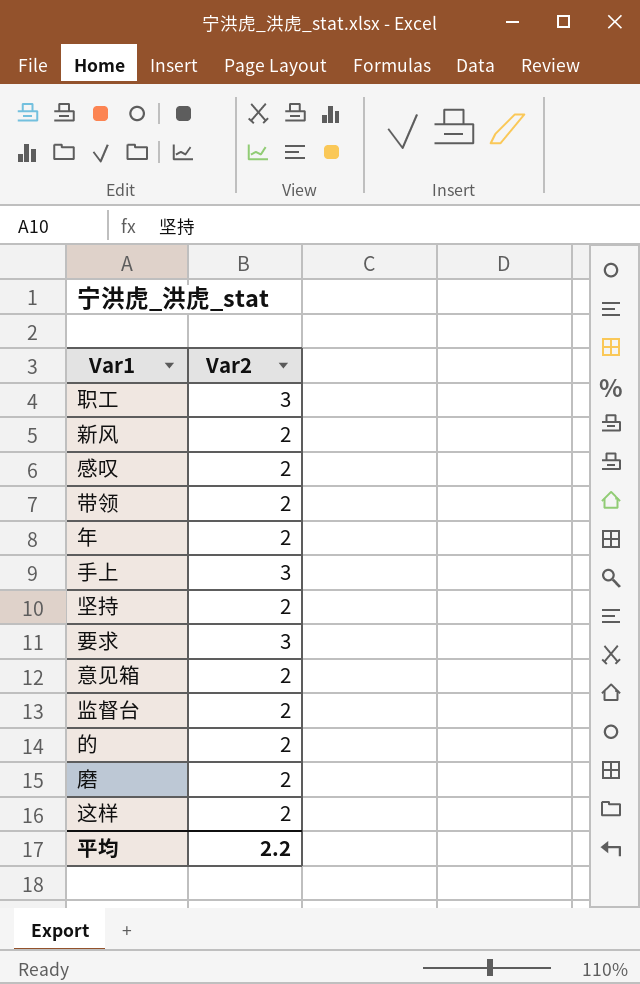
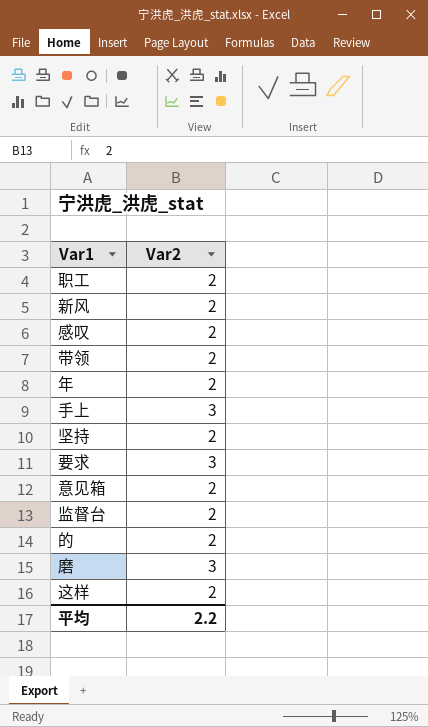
职工 | Var2: 3 -> 2
磨 | Var2: 2 -> 3

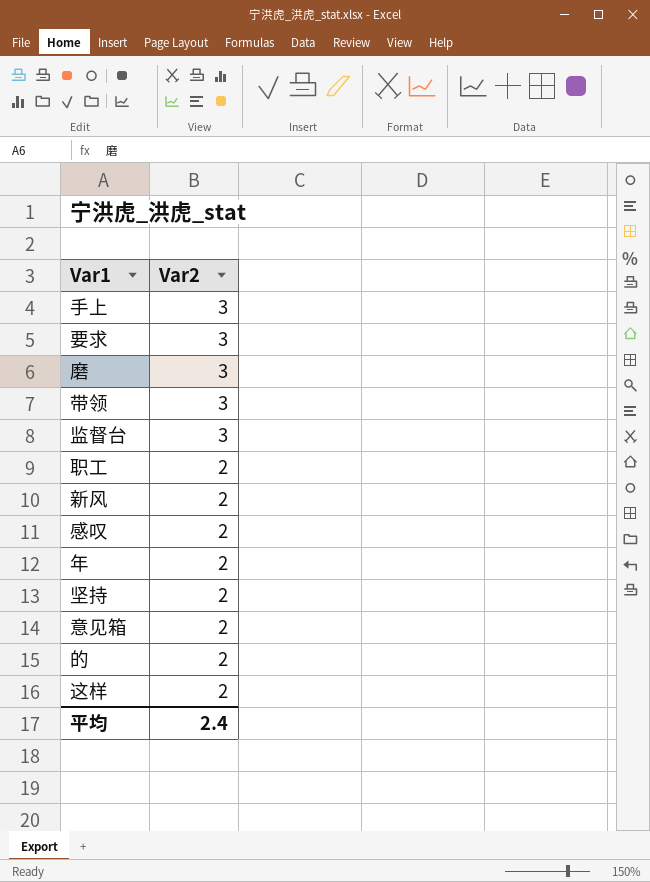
row order: none -> Var2 descending
带领 | Var2: 2 -> 3
监督台 | Var2: 2 -> 3
平均 | Var2: 2.2 -> 2.4

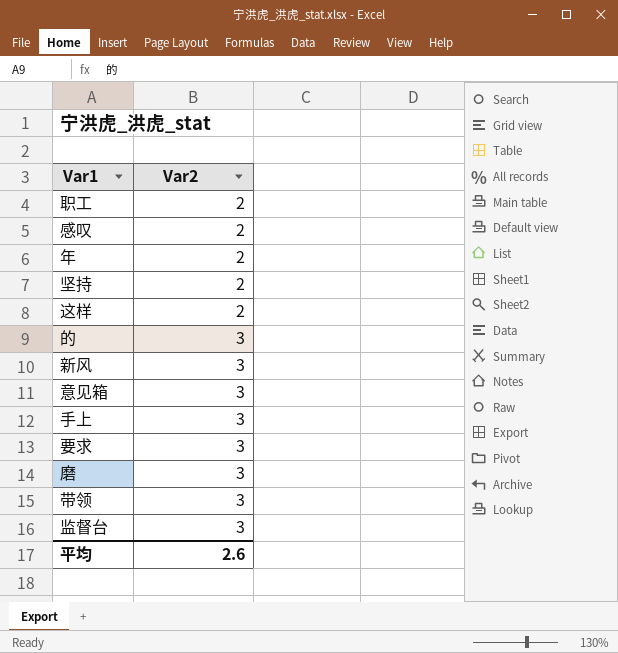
row order: Var2 descending -> Var2 ascending
的 | Var2: 2 -> 3
新风 | Var2: 2 -> 3
意见箱 | Var2: 2 -> 3
平均 | Var2: 2.4 -> 2.6

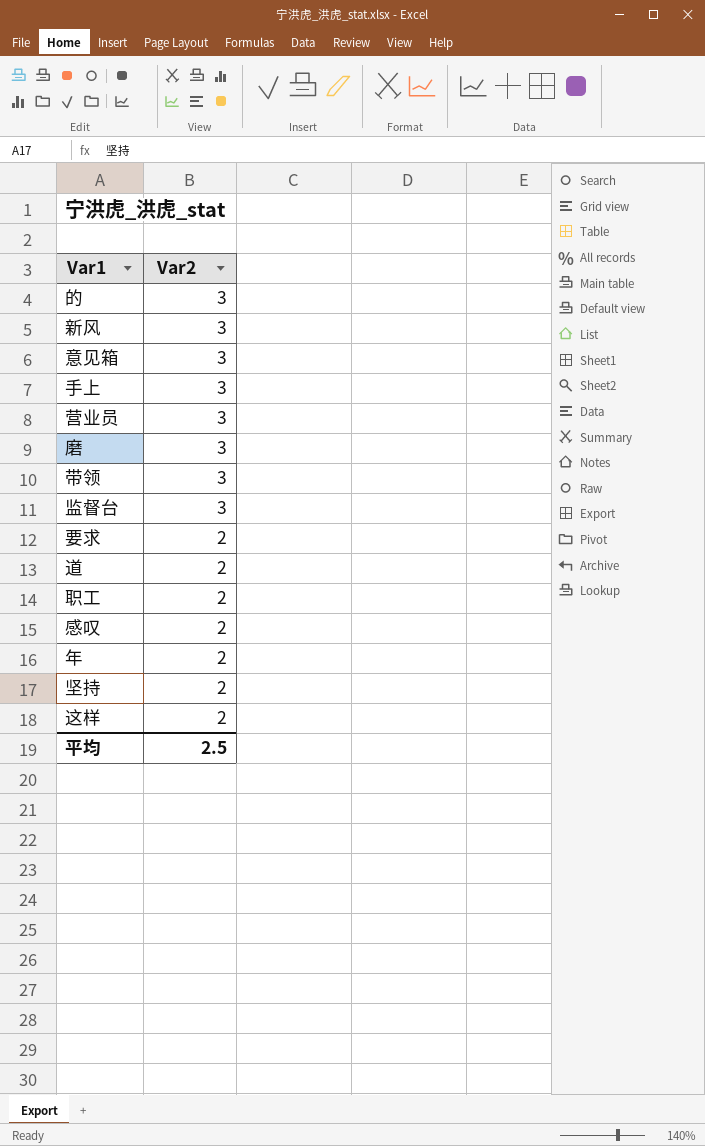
row order: Var2 ascending -> Var2 descending
row 营业员: none -> 3
要求 | Var2: 3 -> 2
row 道: none -> 2
平均 | Var2: 2.6 -> 2.5

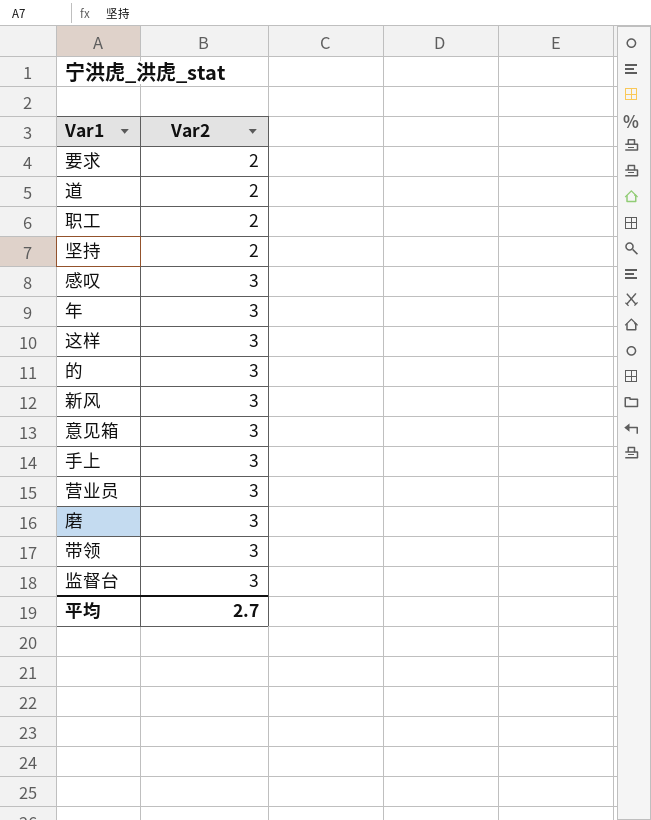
row order: Var2 descending -> Var2 ascending
感叹 | Var2: 2 -> 3
年 | Var2: 2 -> 3
这样 | Var2: 2 -> 3
平均 | Var2: 2.5 -> 2.7

